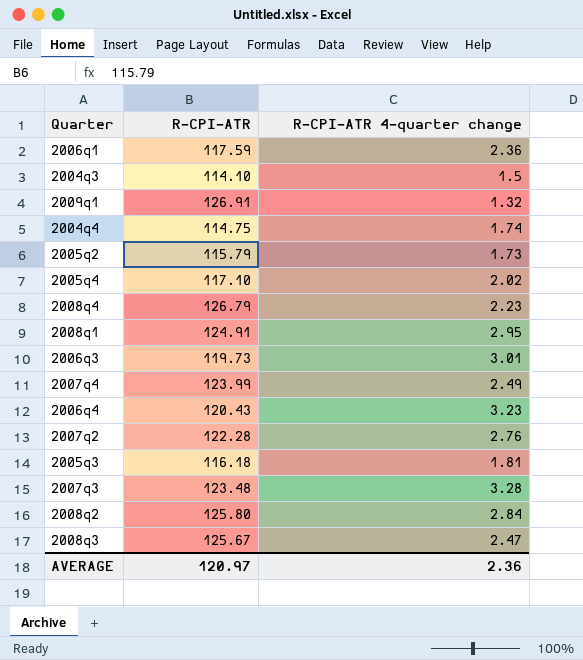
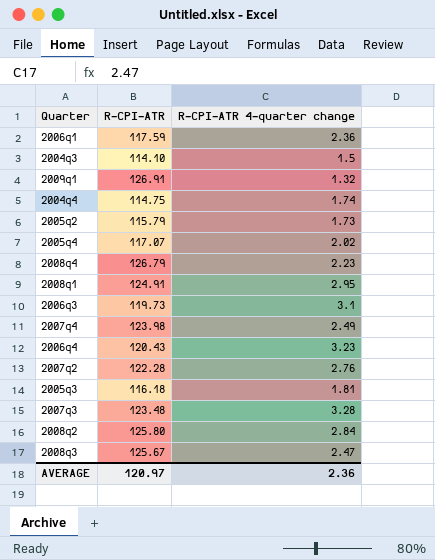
2005q4 | R-CPI-ATR: 117.10 -> 117.07
2006q3 | R-CPI-ATR 4-quarter change: 3.01 -> 3.1
2007q4 | R-CPI-ATR: 123.99 -> 123.98

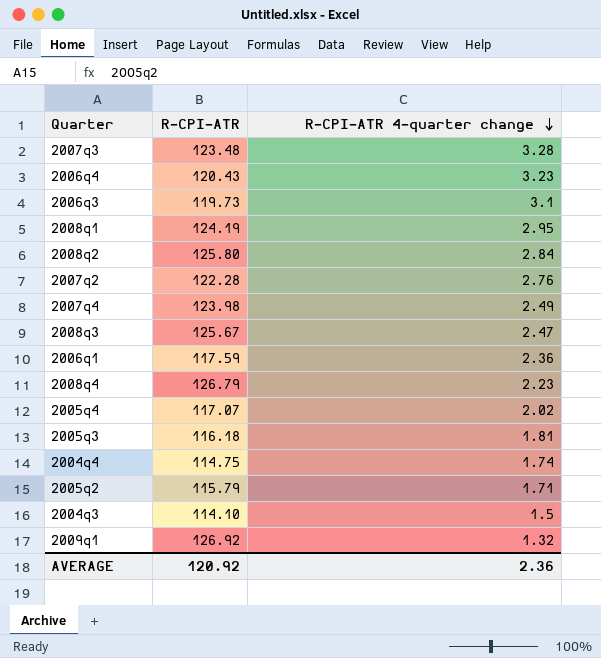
row order: none -> R-CPI-ATR 4-quarter change descending
2008q1 | R-CPI-ATR: 124.91 -> 124.19
2005q2 | R-CPI-ATR 4-quarter change: 1.73 -> 1.71
2009q1 | R-CPI-ATR: 126.91 -> 126.92
AVERAGE | R-CPI-ATR: 120.97 -> 120.92

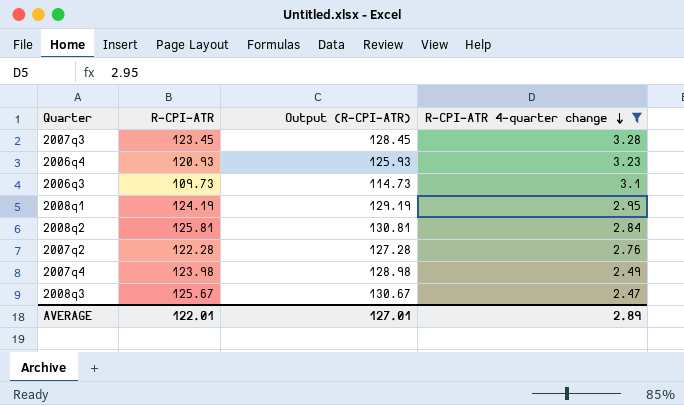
filter: none -> R-CPI-ATR 4-quarter change >= 2.47
column Output (R-CPI-ATR) | formula: none -> [R-CPI-ATR] + 5
2007q3 | R-CPI-ATR: 123.48 -> 123.45
2006q4 | R-CPI-ATR: 120.43 -> 120.93
2006q3 | R-CPI-ATR: 119.73 -> 109.73
2008q2 | R-CPI-ATR: 125.80 -> 125.81
AVERAGE | R-CPI-ATR: 120.92 -> 122.01
AVERAGE | R-CPI-ATR 4-quarter change: 2.36 -> 2.89

